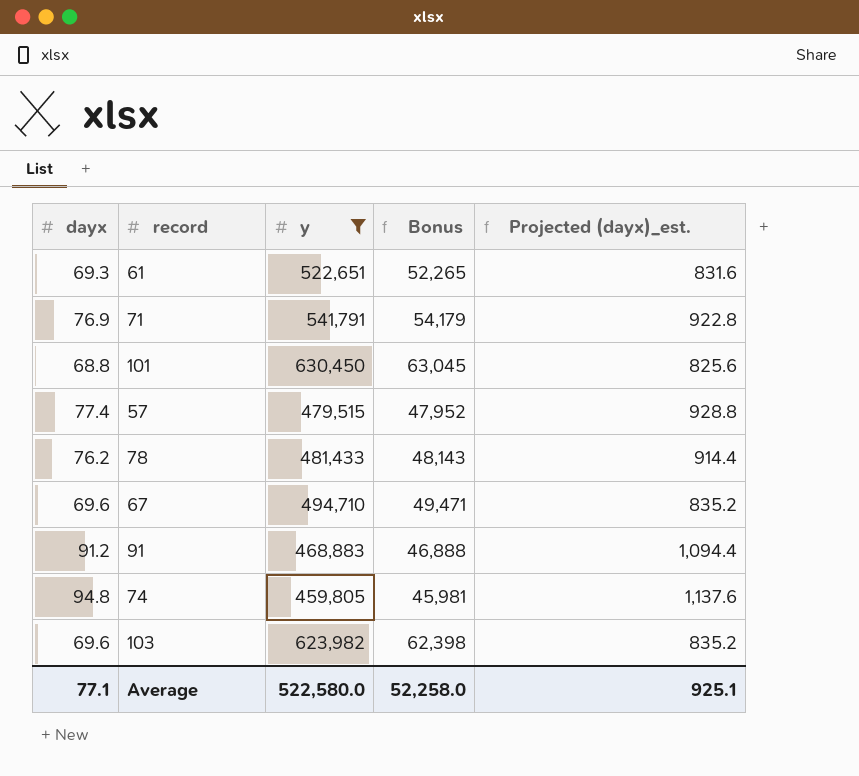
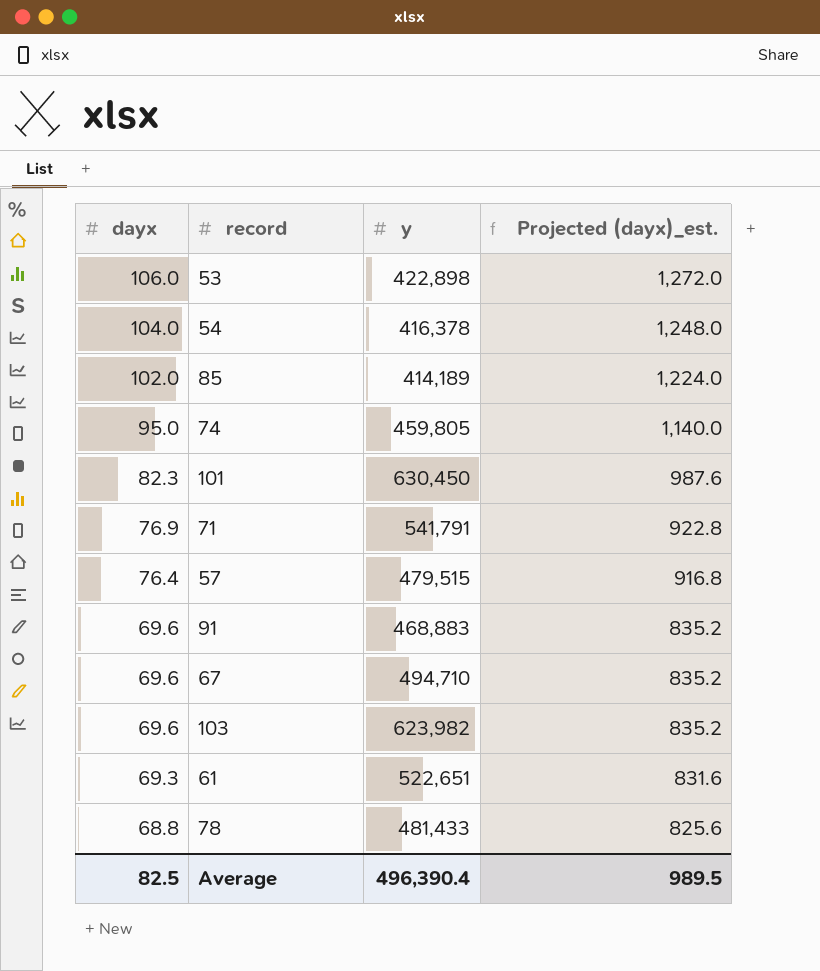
filter: y >= 459,805 -> none
row order: none -> dayx descending
column Bonus | formula: [y] * 0.1 -> none
74 | dayx: 94.8 -> 95.0
74 | Projected (dayx)_est.: 1,137.6 -> 1,140.0
101 | dayx: 68.8 -> 82.3
101 | Projected (dayx)_est.: 825.6 -> 987.6
57 | dayx: 77.4 -> 76.4
57 | Projected (dayx)_est.: 928.8 -> 916.8
91 | dayx: 91.2 -> 69.6
91 | Projected (dayx)_est.: 1,094.4 -> 835.2
78 | dayx: 76.2 -> 68.8
78 | Projected (dayx)_est.: 914.4 -> 825.6
Average | dayx: 77.1 -> 82.5
Average | y: 522,580.0 -> 496,390.4
Average | Projected (dayx)_est.: 925.1 -> 989.5

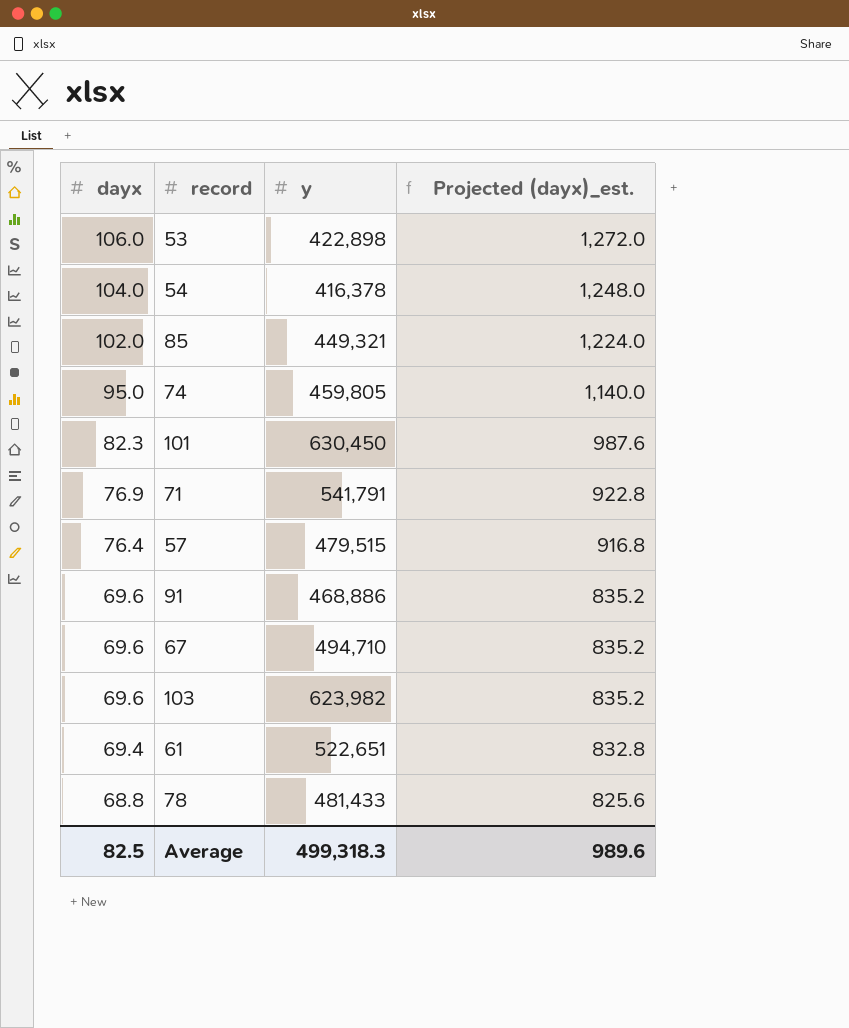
85 | y: 414,189 -> 449,321
91 | y: 468,883 -> 468,886
61 | dayx: 69.3 -> 69.4
61 | Projected (dayx)_est.: 831.6 -> 832.8
Average | y: 496,390.4 -> 499,318.3
Average | Projected (dayx)_est.: 989.5 -> 989.6

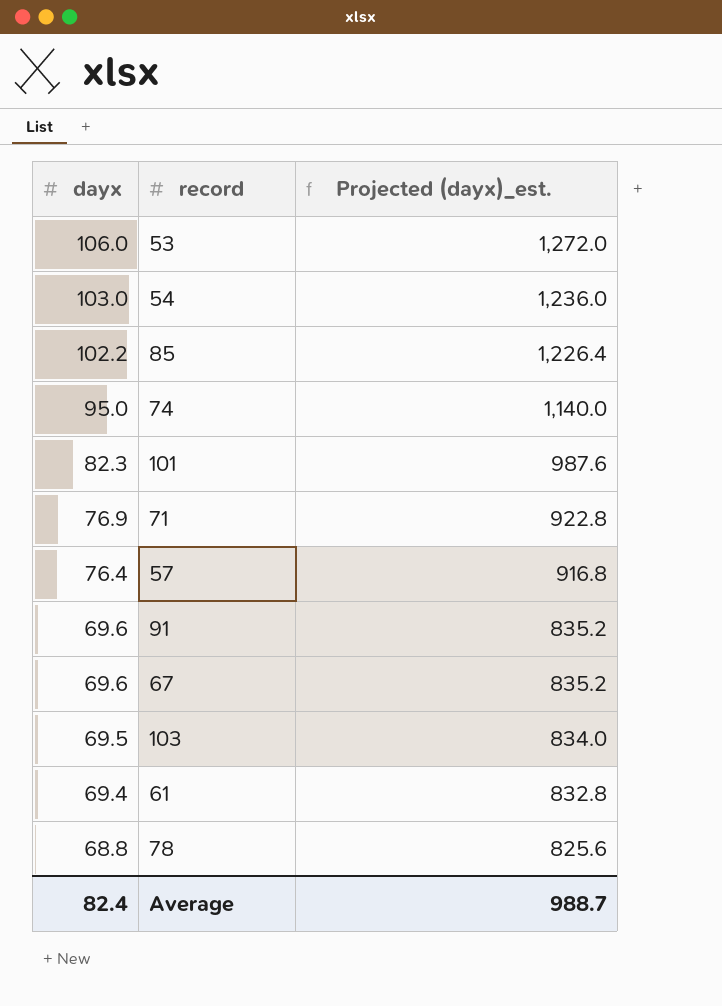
column y | position: 3 -> none
54 | dayx: 104.0 -> 103.0
54 | Projected (dayx)_est.: 1,248.0 -> 1,236.0
85 | dayx: 102.0 -> 102.2
85 | Projected (dayx)_est.: 1,224.0 -> 1,226.4
103 | dayx: 69.6 -> 69.5
103 | Projected (dayx)_est.: 835.2 -> 834.0
Average | dayx: 82.5 -> 82.4
Average | Projected (dayx)_est.: 989.6 -> 988.7

